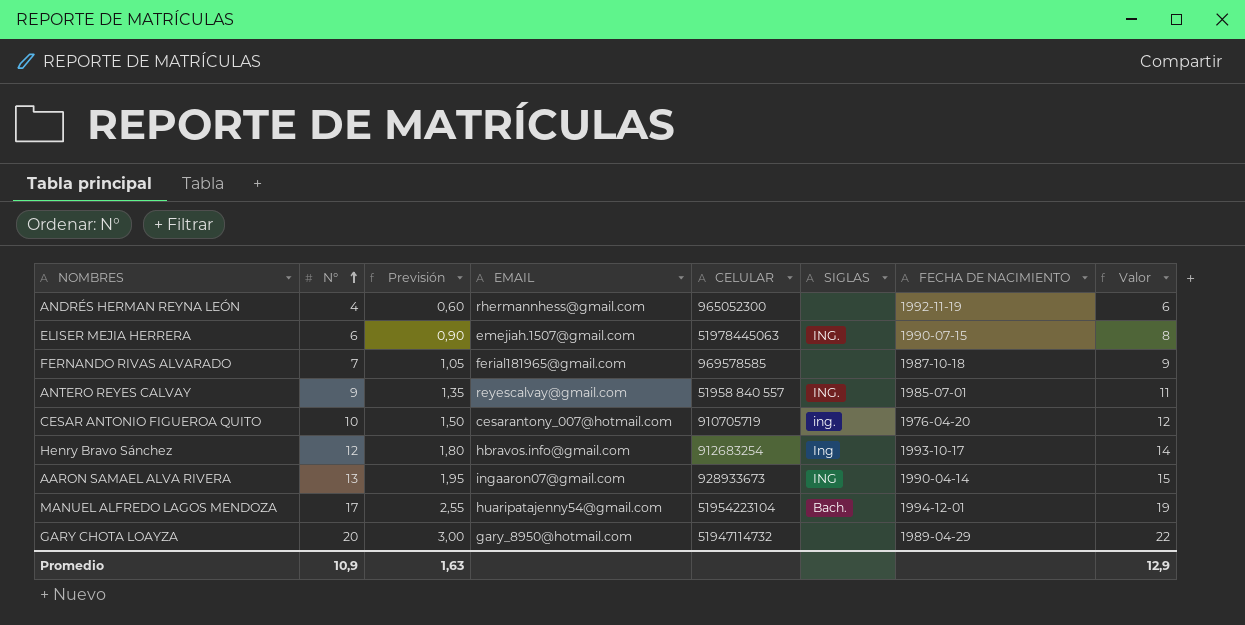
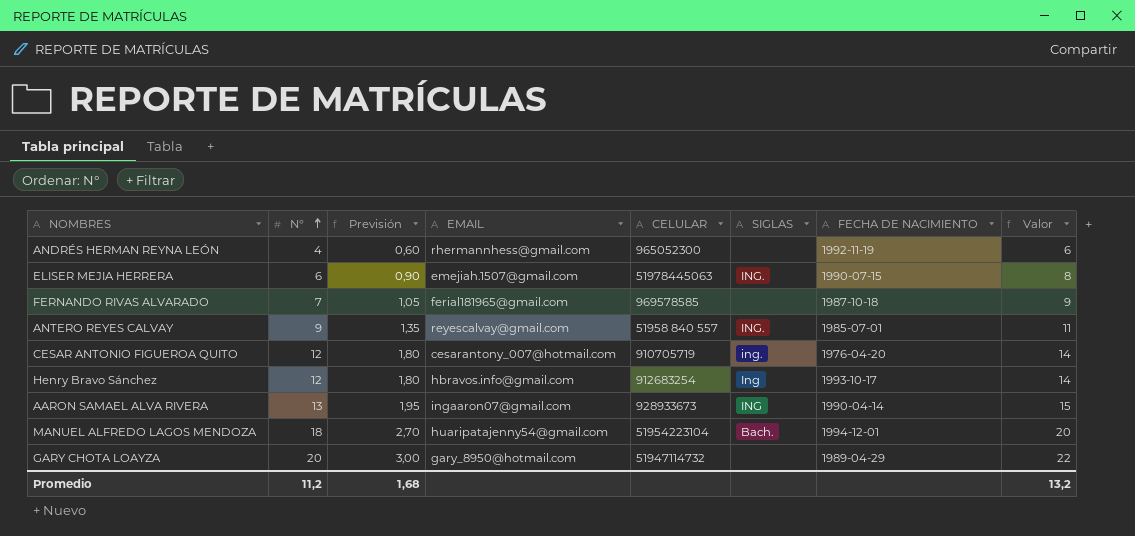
CESAR ANTONIO FIGUEROA QUITO | N°: 10 -> 12
CESAR ANTONIO FIGUEROA QUITO | Previsión: 1,50 -> 1,80
CESAR ANTONIO FIGUEROA QUITO | Valor: 12 -> 14
MANUEL ALFREDO LAGOS MENDOZA | N°: 17 -> 18
MANUEL ALFREDO LAGOS MENDOZA | Previsión: 2,55 -> 2,70
MANUEL ALFREDO LAGOS MENDOZA | Valor: 19 -> 20
Promedio | N°: 10,9 -> 11,2
Promedio | Previsión: 1,63 -> 1,68
Promedio | Valor: 12,9 -> 13,2

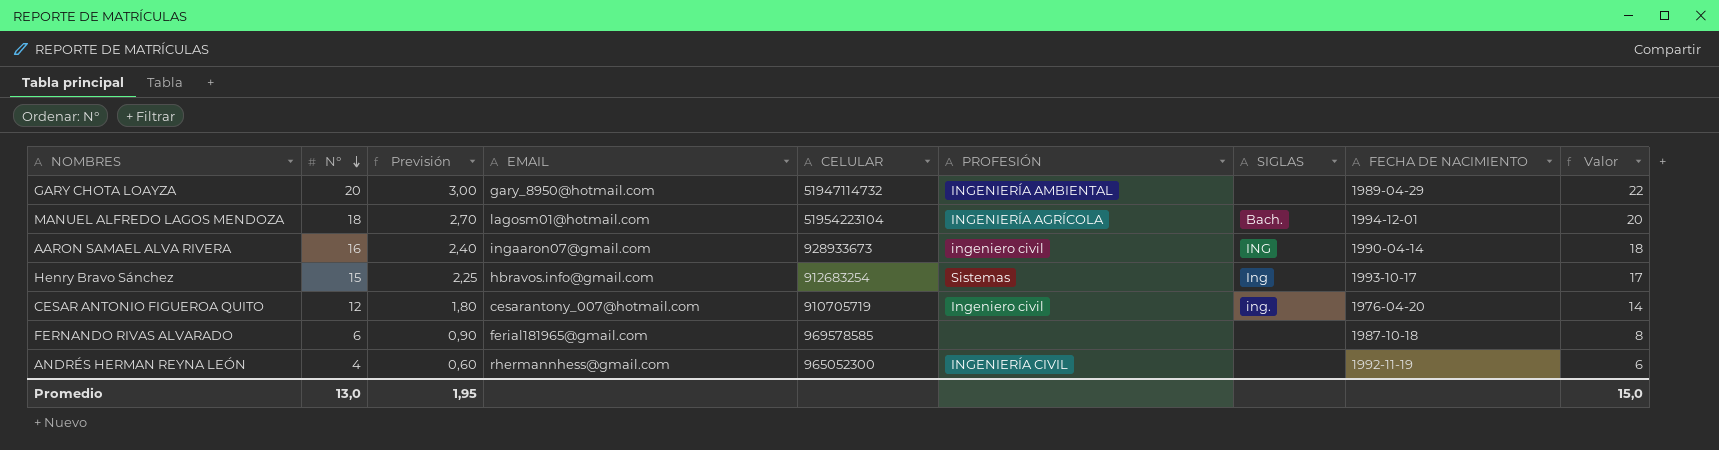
row order: N° ascending -> N° descending
column PROFESIÓN | position: none -> 6
row ELISER MEJIA HERRERA: 6 | 0,90 | emejiah.1507@gmail.com | 51978445063 | ING. | 1990-07-15 | 8 -> none
row ANTERO REYES CALVAY: 9 | 1,35 | reyescalvay@gmail.com | 51958 840 557 | ING. | 1985-07-01 | 11 -> none
MANUEL ALFREDO LAGOS MENDOZA | EMAIL: huaripatajenny54@gmail.com -> lagosm01@hotmail.com
AARON SAMAEL ALVA RIVERA | N°: 13 -> 16
AARON SAMAEL ALVA RIVERA | Previsión: 1,95 -> 2,40
AARON SAMAEL ALVA RIVERA | Valor: 15 -> 18
Henry Bravo Sánchez | N°: 12 -> 15
Henry Bravo Sánchez | Previsión: 1,80 -> 2,25
Henry Bravo Sánchez | Valor: 14 -> 17
FERNANDO RIVAS ALVARADO | N°: 7 -> 6
FERNANDO RIVAS ALVARADO | Previsión: 1,05 -> 0,90
FERNANDO RIVAS ALVARADO | Valor: 9 -> 8
Promedio | N°: 11,2 -> 13,0
Promedio | Previsión: 1,68 -> 1,95
Promedio | Valor: 13,2 -> 15,0

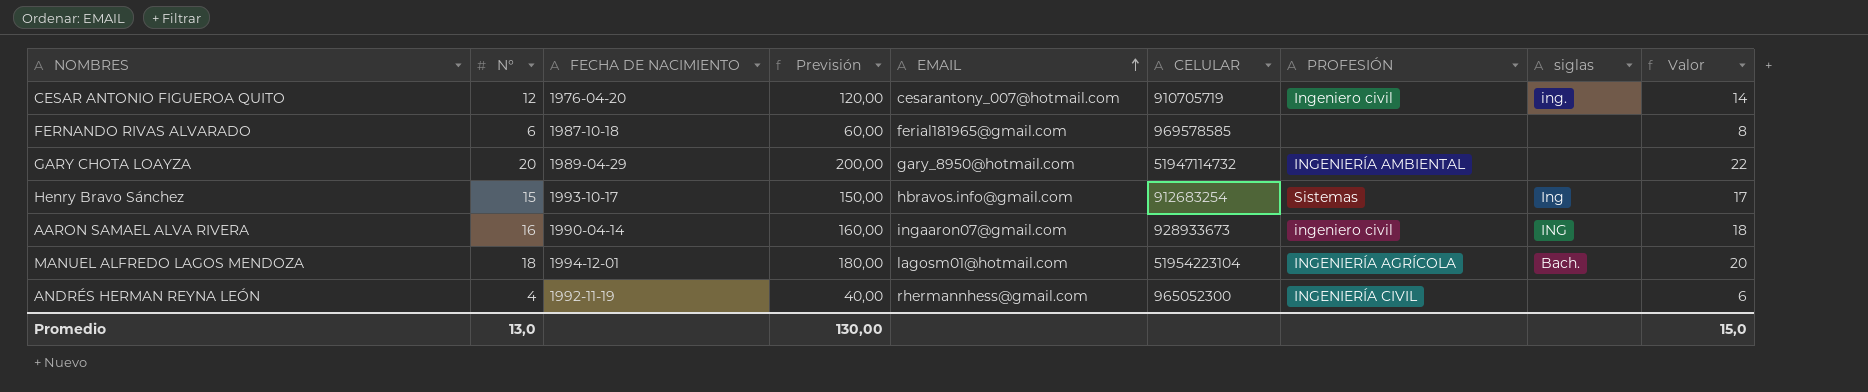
row order: N° descending -> EMAIL ascending
column FECHA DE NACIMIENTO | position: 8 -> 3
column Previsión | formula: [N°] * 0,15 -> [N°] * 10
column name: SIGLAS -> siglas
Promedio | Previsión: 1,95 -> 130,00

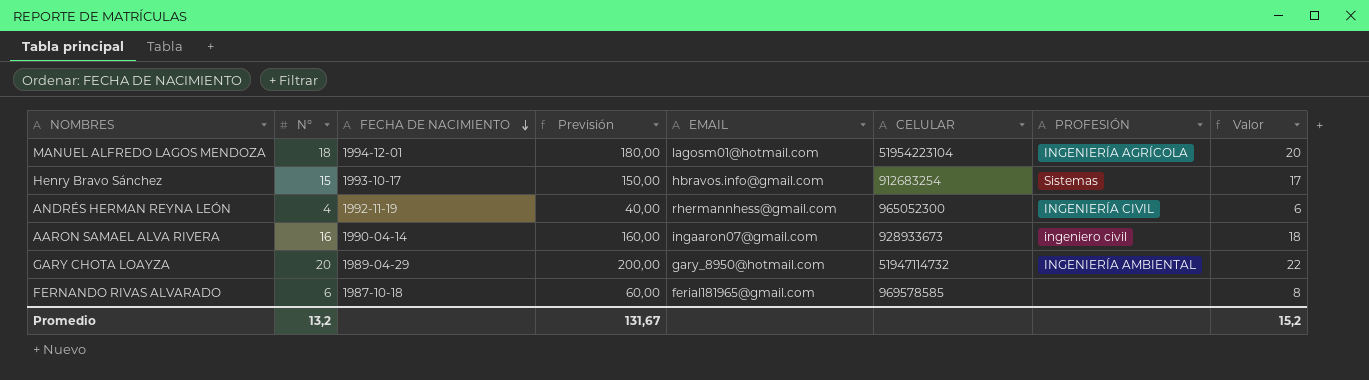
row order: EMAIL ascending -> FECHA DE NACIMIENTO descending
column siglas | position: 8 -> none
row CESAR ANTONIO FIGUEROA QUITO: 12 | 1976-04-20 | 120,00 | cesarantony_007@hotmail.com | 910705719 | Ingeniero civil | ing. | 14 -> none
Promedio | N°: 13,0 -> 13,2
Promedio | Previsión: 130,00 -> 131,67
Promedio | Valor: 15,0 -> 15,2

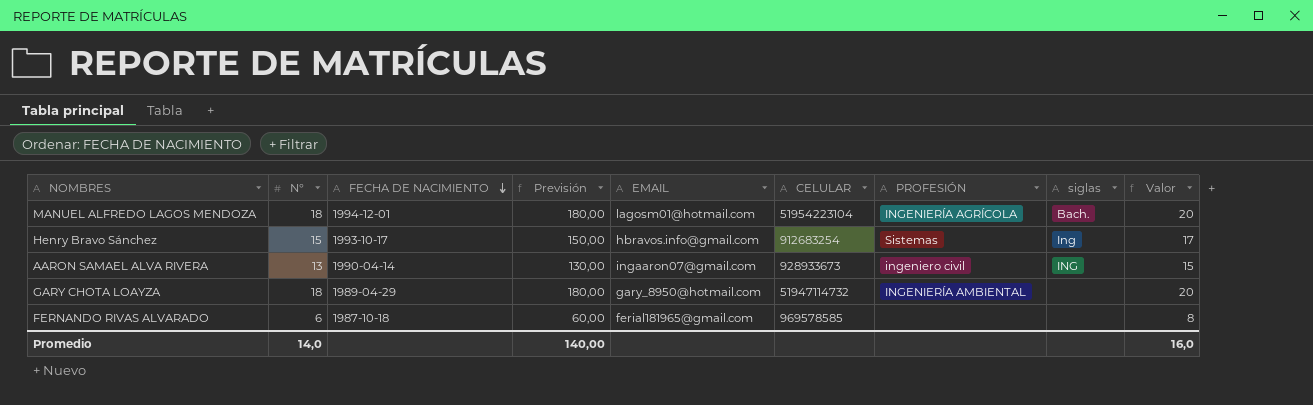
column siglas | position: none -> 8
row ANDRÉS HERMAN REYNA LEÓN: 4 | 1992-11-19 | 40,00 | rhermannhess@gmail.com | 965052300 | INGENIERÍA CIVIL | 6 -> none
AARON SAMAEL ALVA RIVERA | N°: 16 -> 13
AARON SAMAEL ALVA RIVERA | Previsión: 160,00 -> 130,00
AARON SAMAEL ALVA RIVERA | Valor: 18 -> 15
GARY CHOTA LOAYZA | N°: 20 -> 18
GARY CHOTA LOAYZA | Previsión: 200,00 -> 180,00
GARY CHOTA LOAYZA | Valor: 22 -> 20
Promedio | N°: 13,2 -> 14,0
Promedio | Previsión: 131,67 -> 140,00
Promedio | Valor: 15,2 -> 16,0

